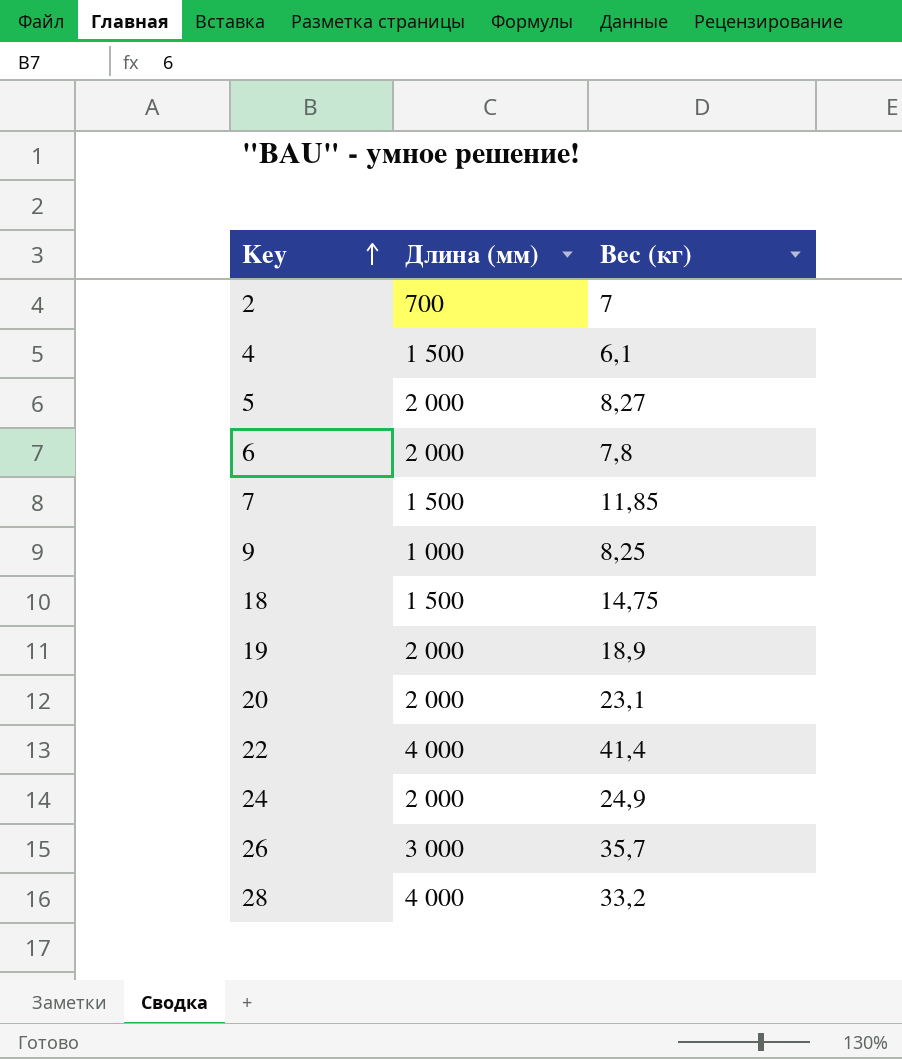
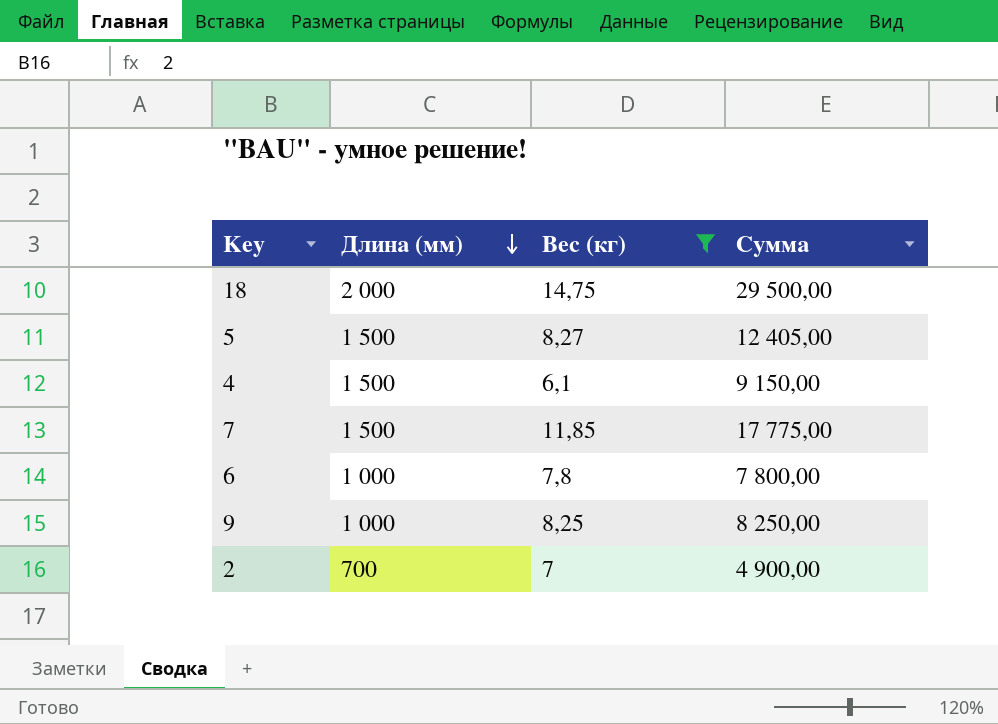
filter: none -> Вес (кг) <= 14,75
row order: Key ascending -> Длина (мм) descending
column Сумма | formula: none -> [Длина (мм)] * [Вес (кг)]
18 | Длина (мм): 1 500 -> 2 000
5 | Длина (мм): 2 000 -> 1 500
6 | Длина (мм): 2 000 -> 1 000

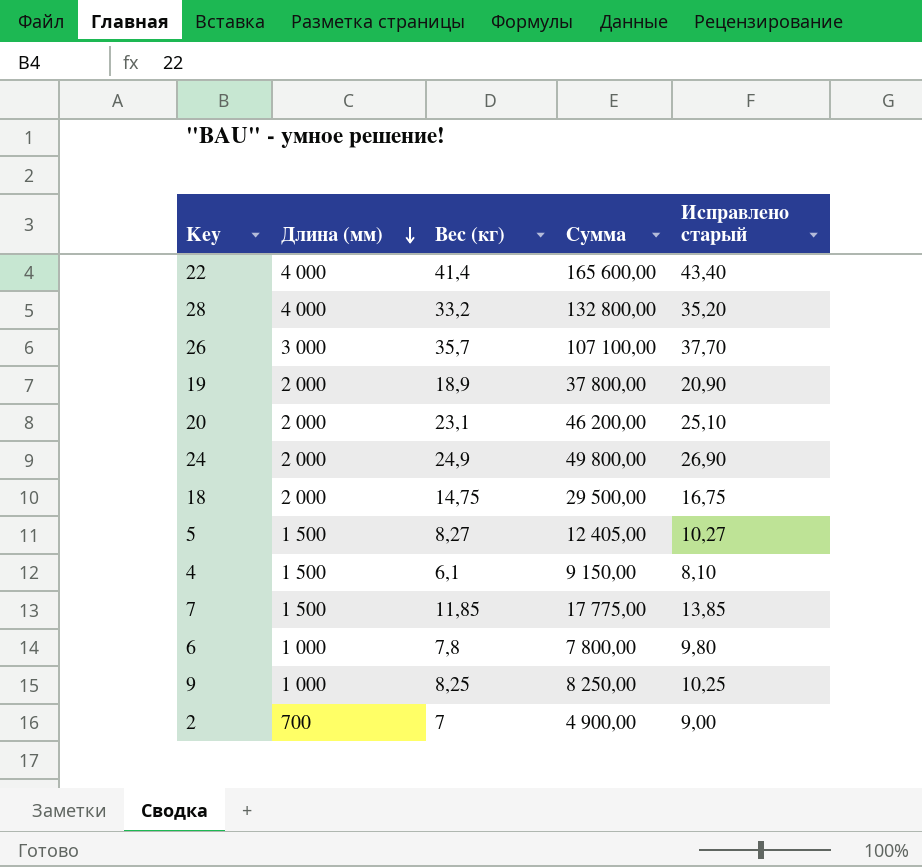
filter: Вес (кг) <= 14,75 -> none
column Исправлено старый | formula: none -> [Вес (кг)] + 2

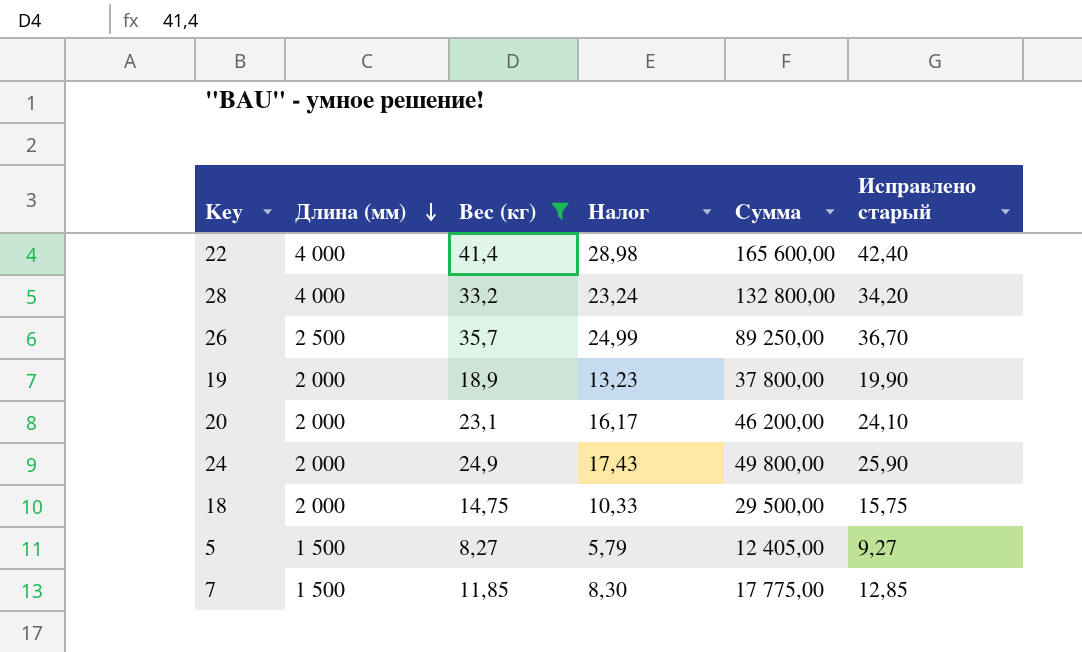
filter: none -> Вес (кг) >= 8,27
column Налог | formula: none -> [Вес (кг)] * 0,7
column Исправлено старый | formula: [Вес (кг)] + 2 -> [Вес (кг)] + 1
26 | Длина (мм): 3 000 -> 2 500
26 | Сумма: 107 100,00 -> 89 250,00

